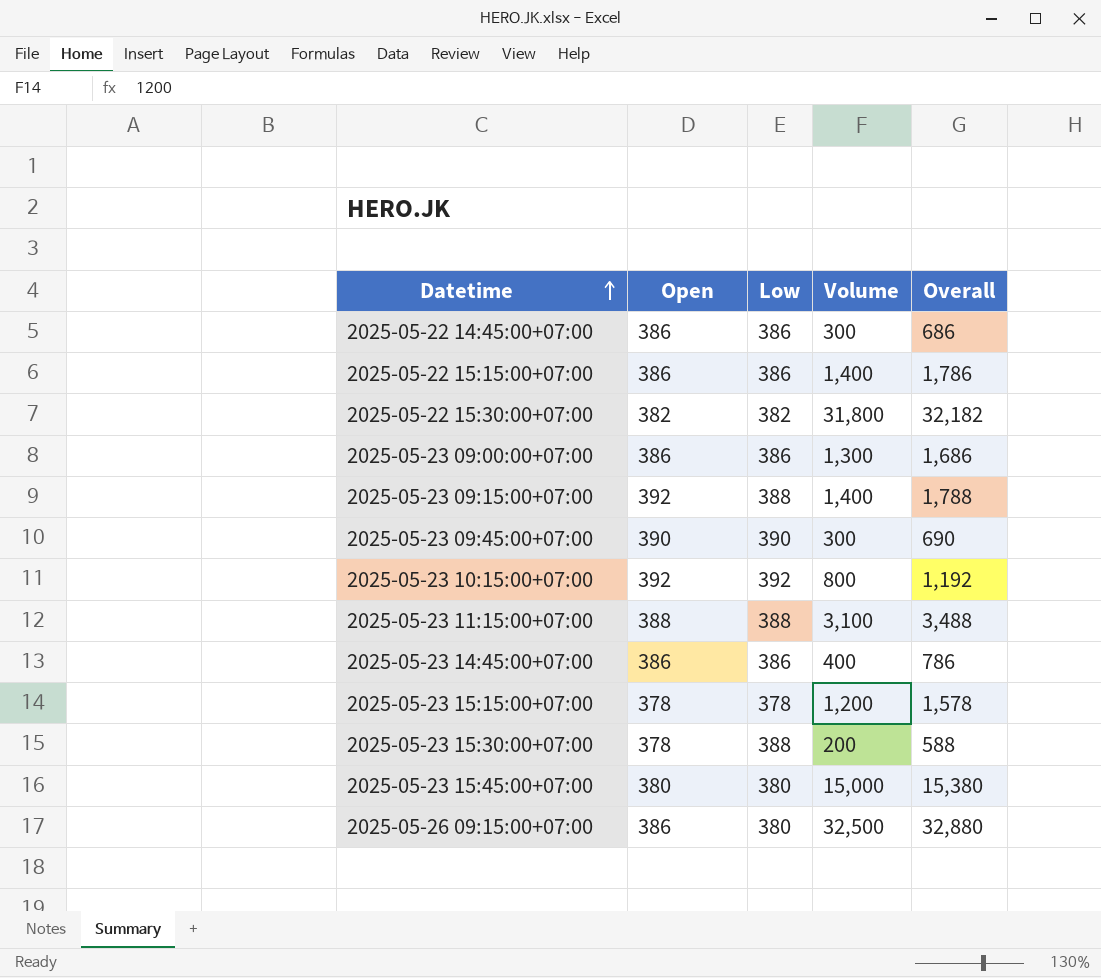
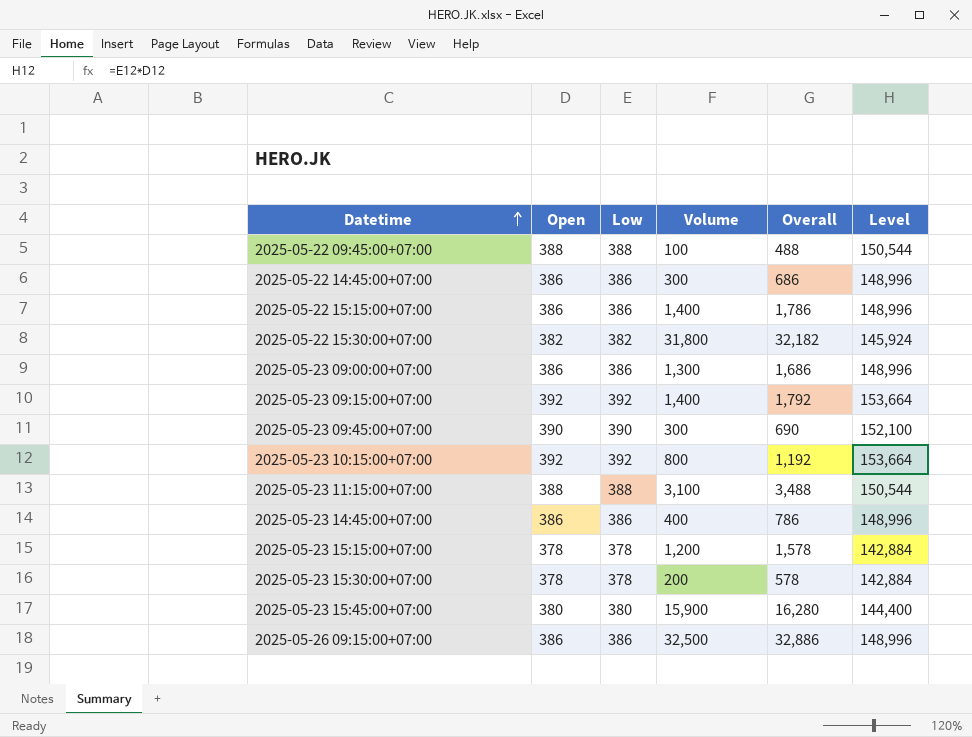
column Level | formula: none -> [Open] * [Low]
row 2025-05-22 09:45:00+07:00: none -> 388 | 388 | 100 | 488 | 150,544
2025-05-23 09:15:00+07:00 | Low: 388 -> 392
2025-05-23 09:15:00+07:00 | Overall: 1,788 -> 1,792
2025-05-23 15:30:00+07:00 | Low: 388 -> 378
2025-05-23 15:30:00+07:00 | Overall: 588 -> 578
2025-05-23 15:45:00+07:00 | Volume: 15,000 -> 15,900
2025-05-23 15:45:00+07:00 | Overall: 15,380 -> 16,280
2025-05-26 09:15:00+07:00 | Low: 380 -> 386
2025-05-26 09:15:00+07:00 | Overall: 32,880 -> 32,886

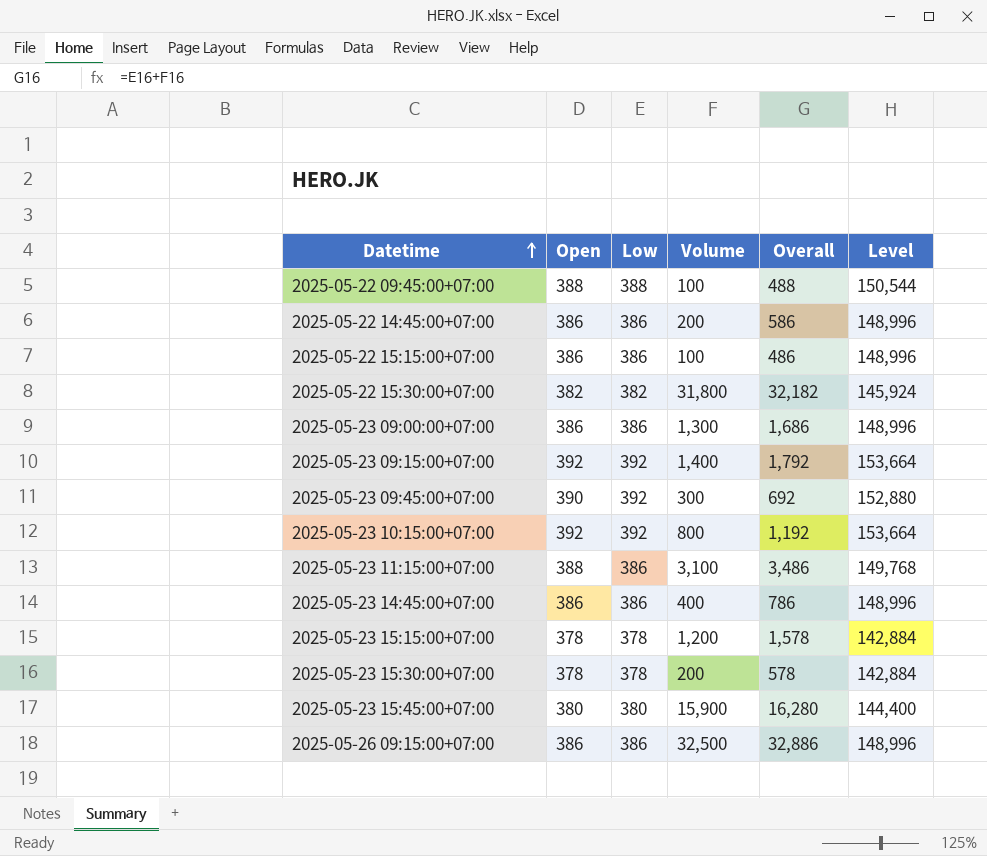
2025-05-22 14:45:00+07:00 | Volume: 300 -> 200
2025-05-22 14:45:00+07:00 | Overall: 686 -> 586
2025-05-22 15:15:00+07:00 | Volume: 1,400 -> 100
2025-05-22 15:15:00+07:00 | Overall: 1,786 -> 486
2025-05-23 09:45:00+07:00 | Low: 390 -> 392
2025-05-23 09:45:00+07:00 | Overall: 690 -> 692
2025-05-23 09:45:00+07:00 | Level: 152,100 -> 152,880
2025-05-23 11:15:00+07:00 | Low: 388 -> 386
2025-05-23 11:15:00+07:00 | Overall: 3,488 -> 3,486
2025-05-23 11:15:00+07:00 | Level: 150,544 -> 149,768

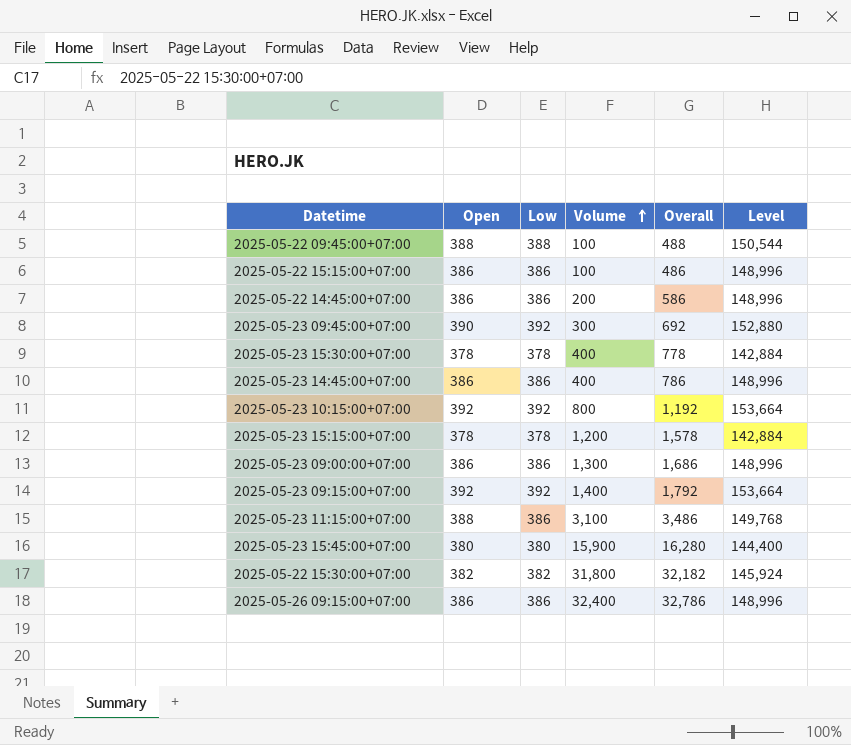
row order: Datetime ascending -> Volume ascending
2025-05-23 15:30:00+07:00 | Volume: 200 -> 400
2025-05-23 15:30:00+07:00 | Overall: 578 -> 778
2025-05-26 09:15:00+07:00 | Volume: 32,500 -> 32,400
2025-05-26 09:15:00+07:00 | Overall: 32,886 -> 32,786

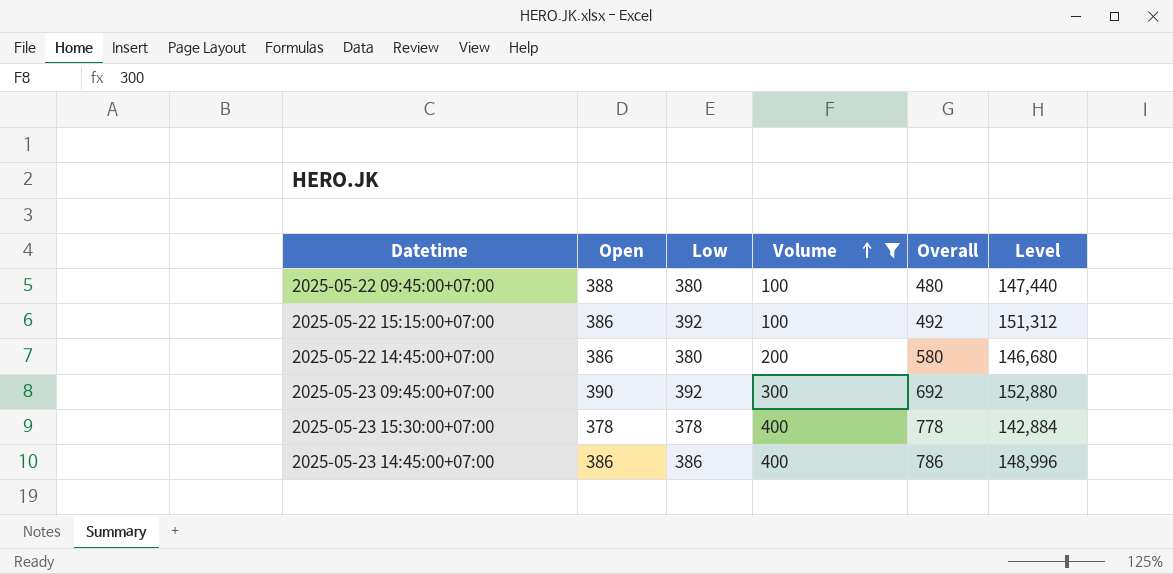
filter: none -> Volume <= 400
2025-05-22 09:45:00+07:00 | Low: 388 -> 380
2025-05-22 09:45:00+07:00 | Overall: 488 -> 480
2025-05-22 09:45:00+07:00 | Level: 150,544 -> 147,440
2025-05-22 15:15:00+07:00 | Low: 386 -> 392
2025-05-22 15:15:00+07:00 | Overall: 486 -> 492
2025-05-22 15:15:00+07:00 | Level: 148,996 -> 151,312
2025-05-22 14:45:00+07:00 | Low: 386 -> 380
2025-05-22 14:45:00+07:00 | Overall: 586 -> 580
2025-05-22 14:45:00+07:00 | Level: 148,996 -> 146,680

